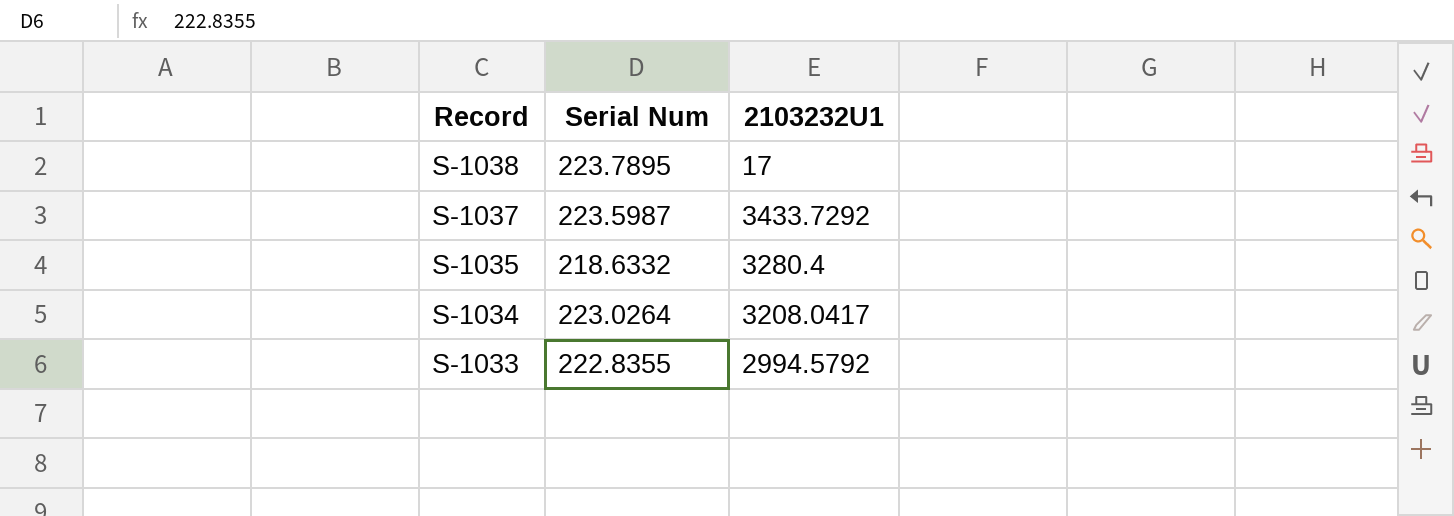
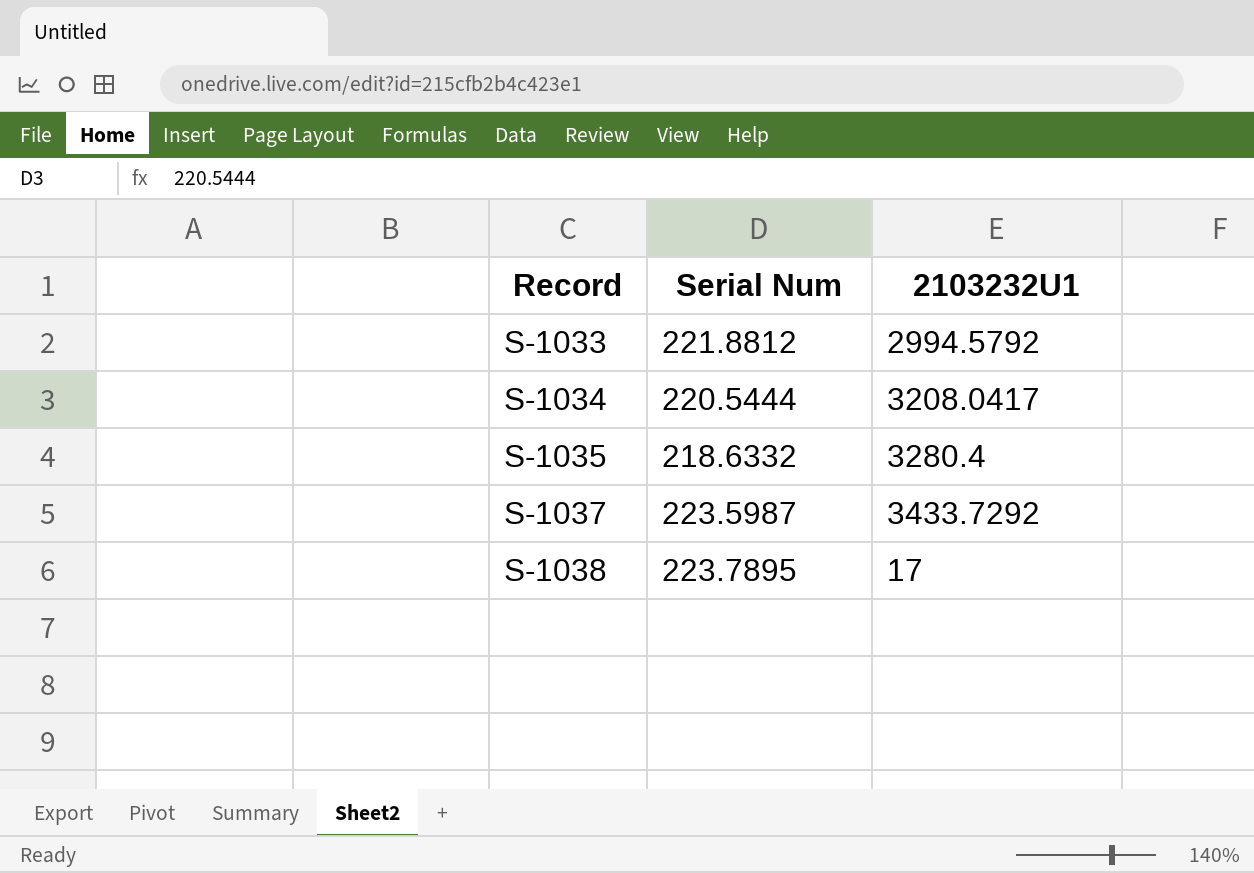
row order: Record descending -> Record ascending
S-1033 | Serial Num: 222.8355 -> 221.8812
S-1034 | Serial Num: 223.0264 -> 220.5444

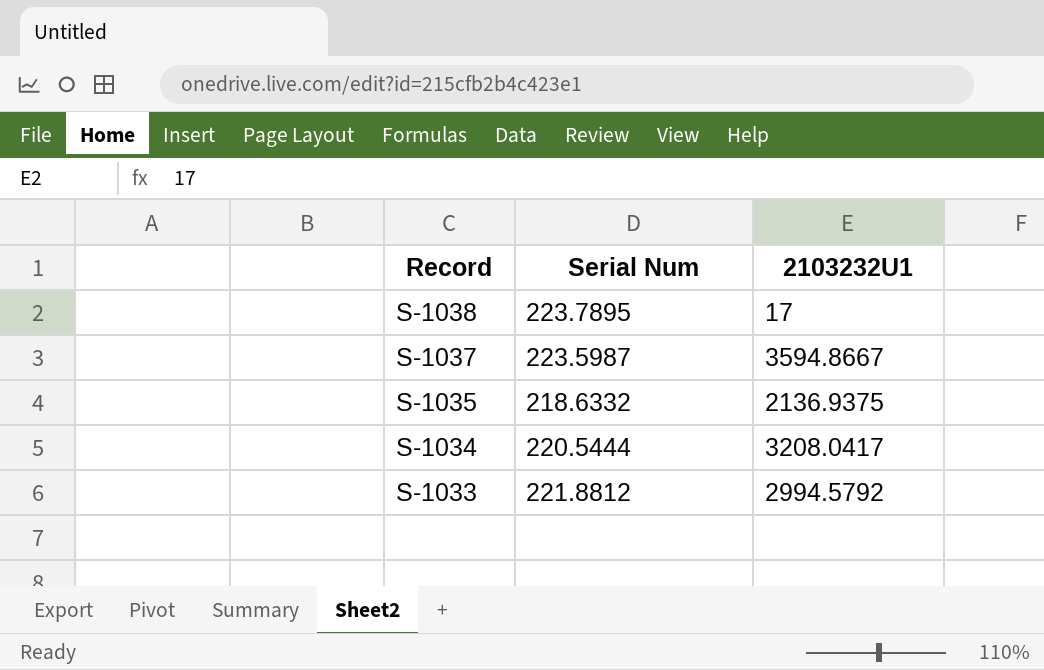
row order: Record ascending -> Record descending
S-1037 | 2103232U1: 3433.7292 -> 3594.8667
S-1035 | 2103232U1: 3280.4 -> 2136.9375

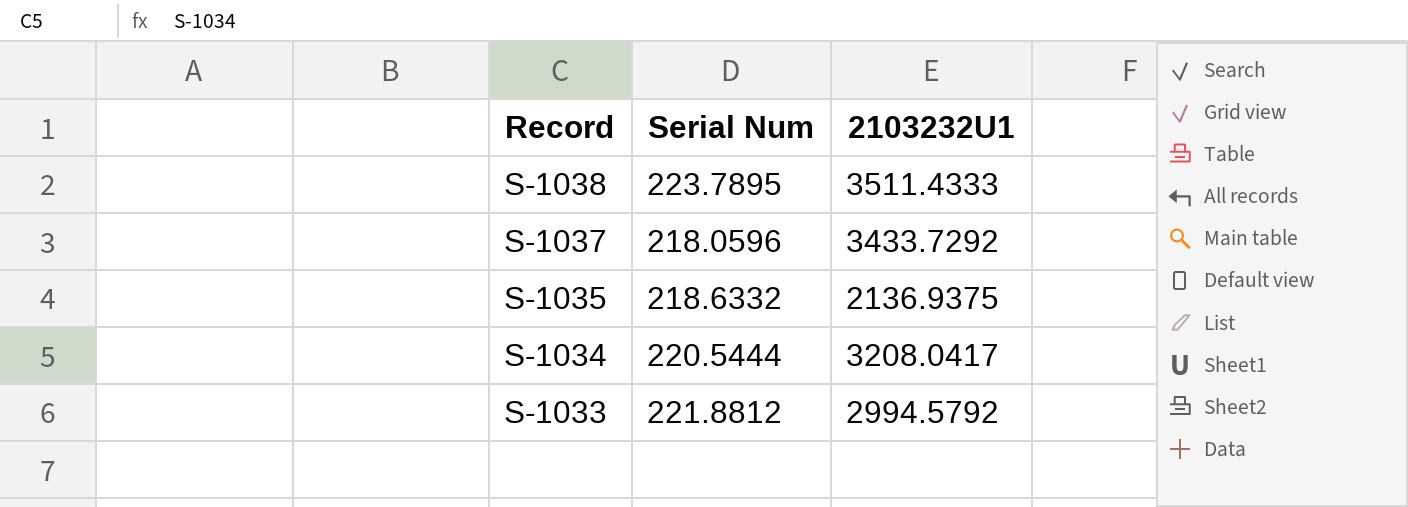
S-1038 | 2103232U1: 17 -> 3511.4333
S-1037 | Serial Num: 223.5987 -> 218.0596
S-1037 | 2103232U1: 3594.8667 -> 3433.7292

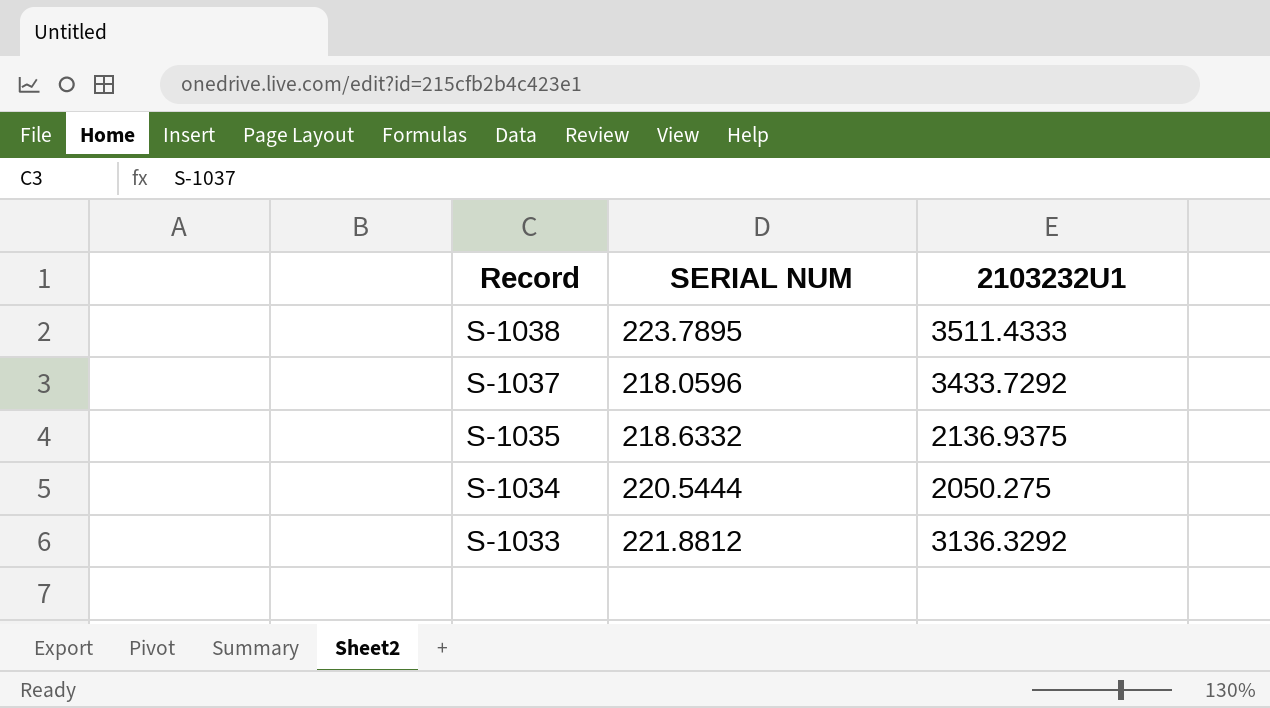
column name: Serial Num -> SERIAL NUM
S-1034 | 2103232U1: 3208.0417 -> 2050.275
S-1033 | 2103232U1: 2994.5792 -> 3136.3292

